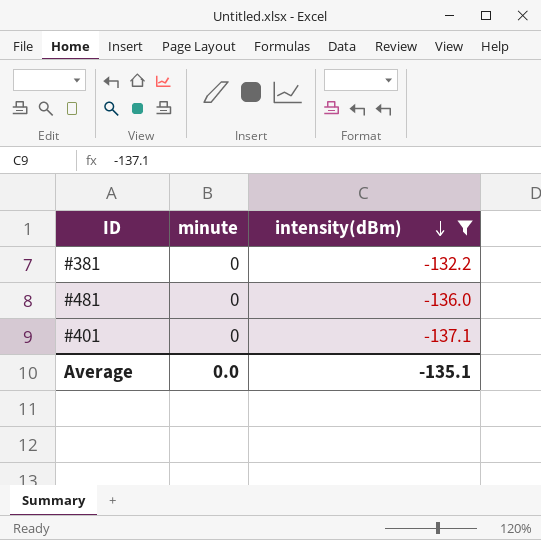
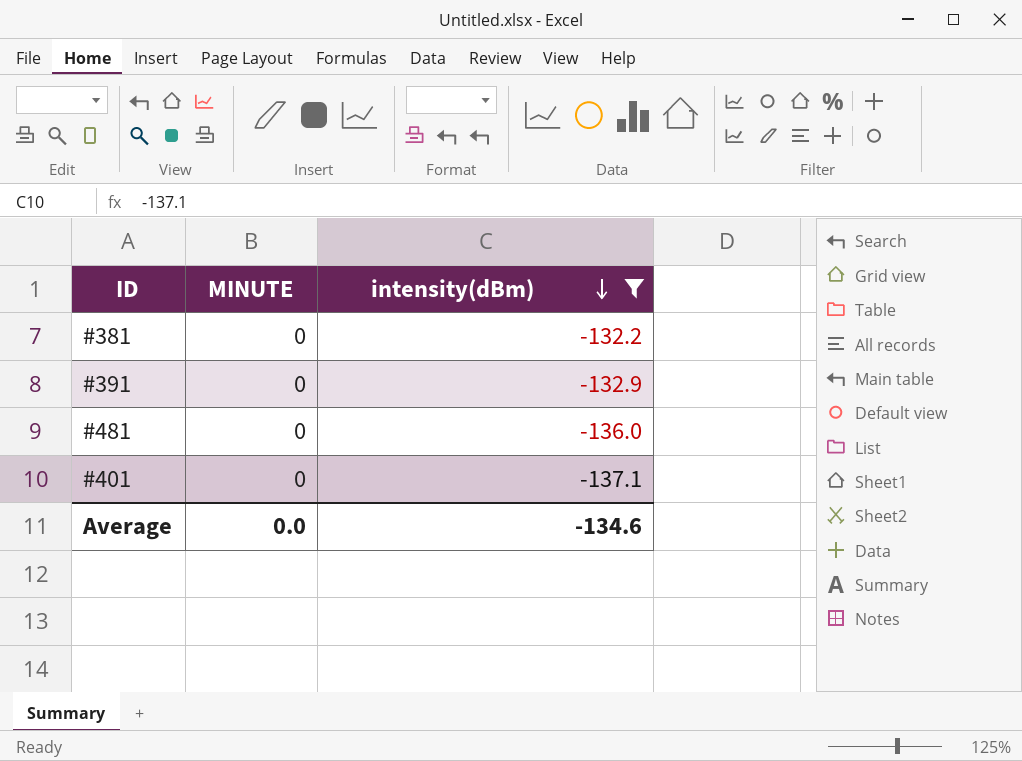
column name: minute -> MINUTE
row #391: none -> 0 | -132.9
Average | intensity(dBm): -135.1 -> -134.6

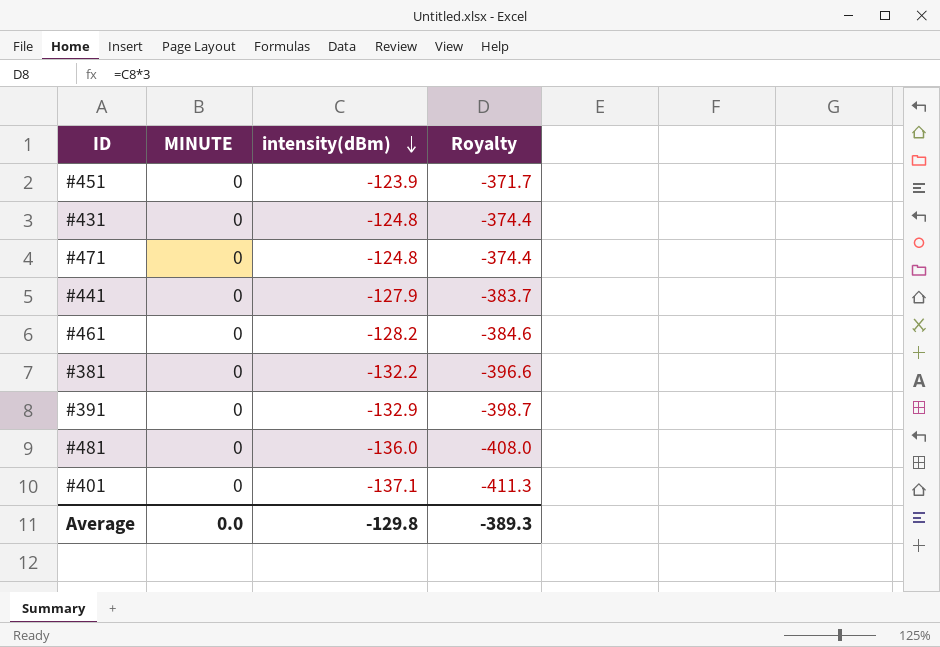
filter: intensity(dBm) <= -132.2 -> none
column Royalty | formula: none -> [intensity(dBm)] * 3
Average | intensity(dBm): -134.6 -> -129.8

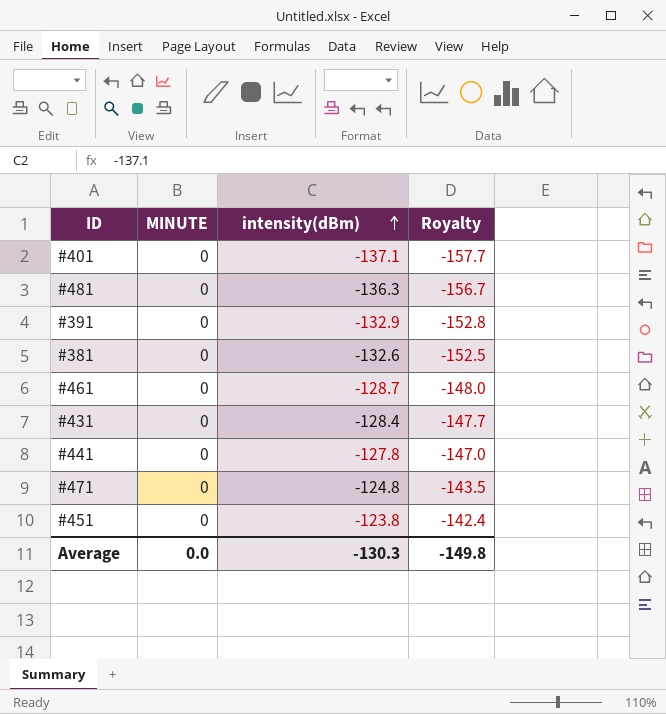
row order: intensity(dBm) descending -> intensity(dBm) ascending
column Royalty | formula: [intensity(dBm)] * 3 -> [intensity(dBm)] * 1.15
#481 | intensity(dBm): -136.0 -> -136.3
#381 | intensity(dBm): -132.2 -> -132.6
#461 | intensity(dBm): -128.2 -> -128.7
#431 | intensity(dBm): -124.8 -> -128.4
#441 | intensity(dBm): -127.9 -> -127.8
#451 | intensity(dBm): -123.9 -> -123.8
Average | intensity(dBm): -129.8 -> -130.3
Average | Royalty: -389.3 -> -149.8

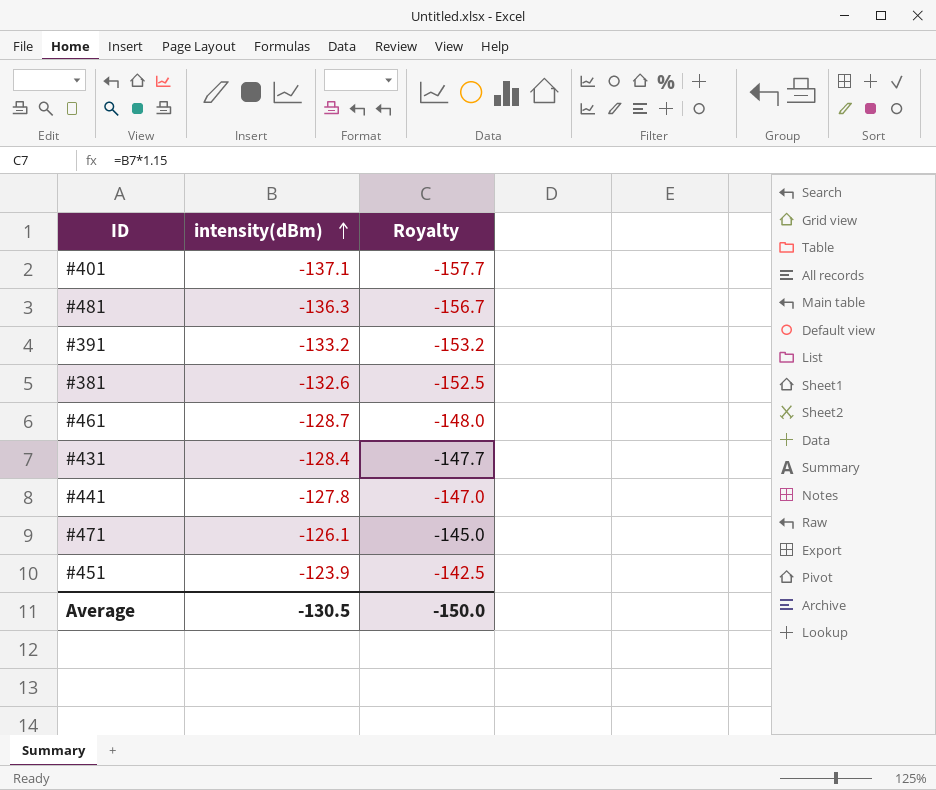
column MINUTE | position: 2 -> none
#391 | intensity(dBm): -132.9 -> -133.2
#391 | Royalty: -152.8 -> -153.2
#471 | intensity(dBm): -124.8 -> -126.1
#471 | Royalty: -143.5 -> -145.0
#451 | intensity(dBm): -123.8 -> -123.9
#451 | Royalty: -142.4 -> -142.5
Average | intensity(dBm): -130.3 -> -130.5
Average | Royalty: -149.8 -> -150.0

